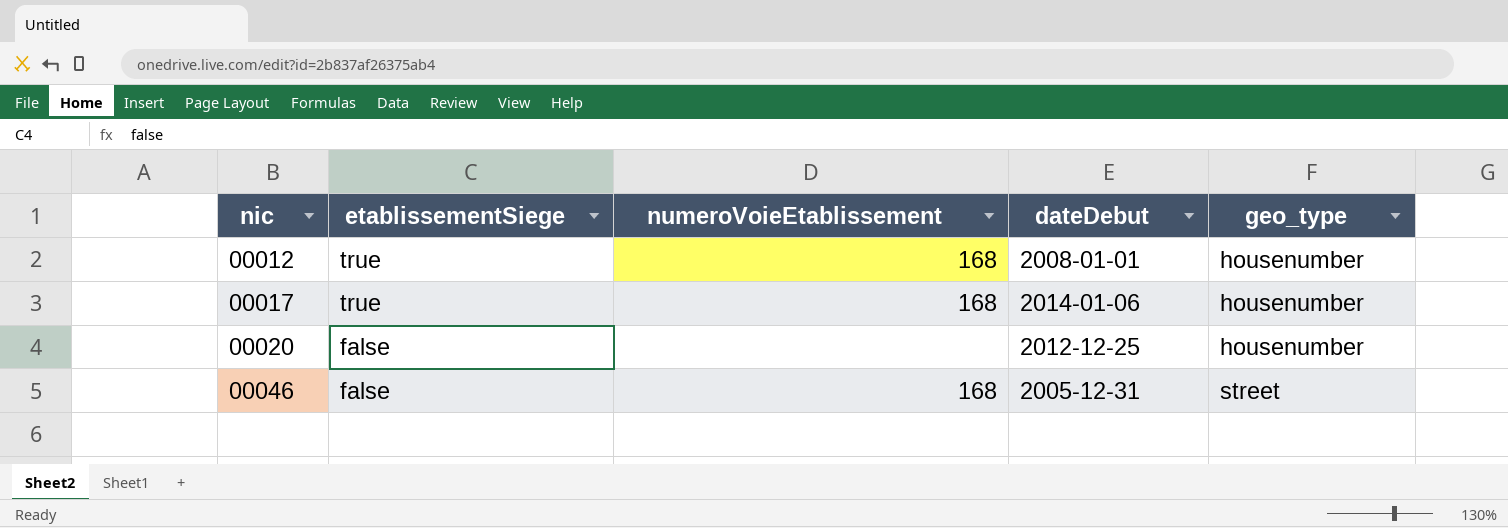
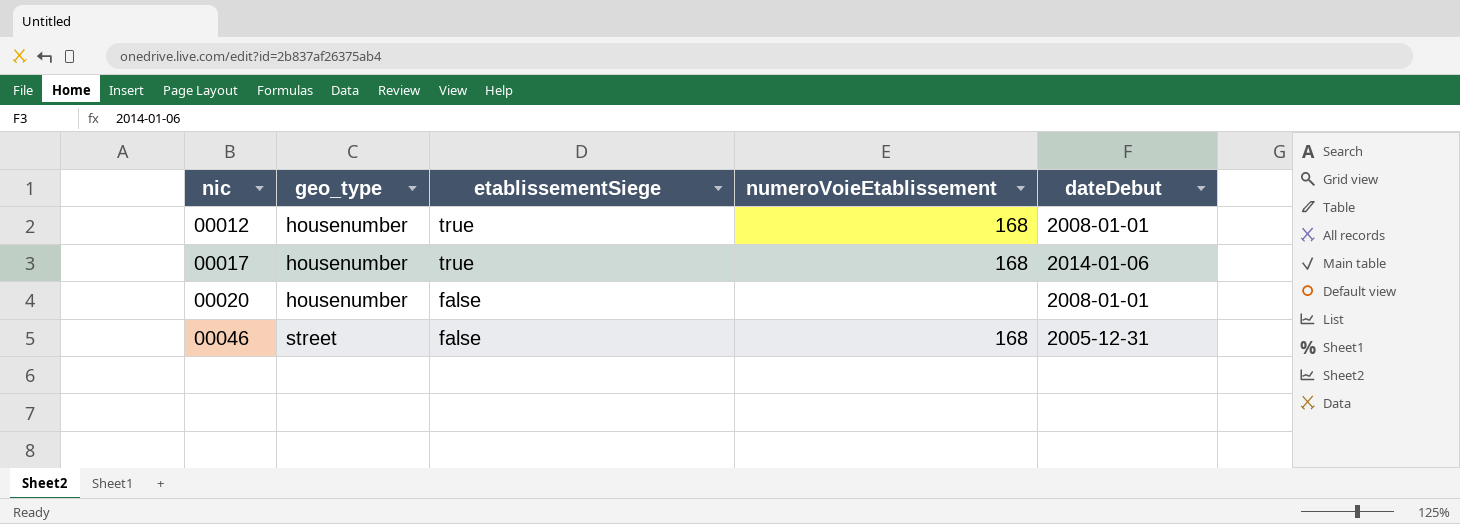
column geo_type | position: 5 -> 2
00020 | dateDebut: 2012-12-25 -> 2008-01-01

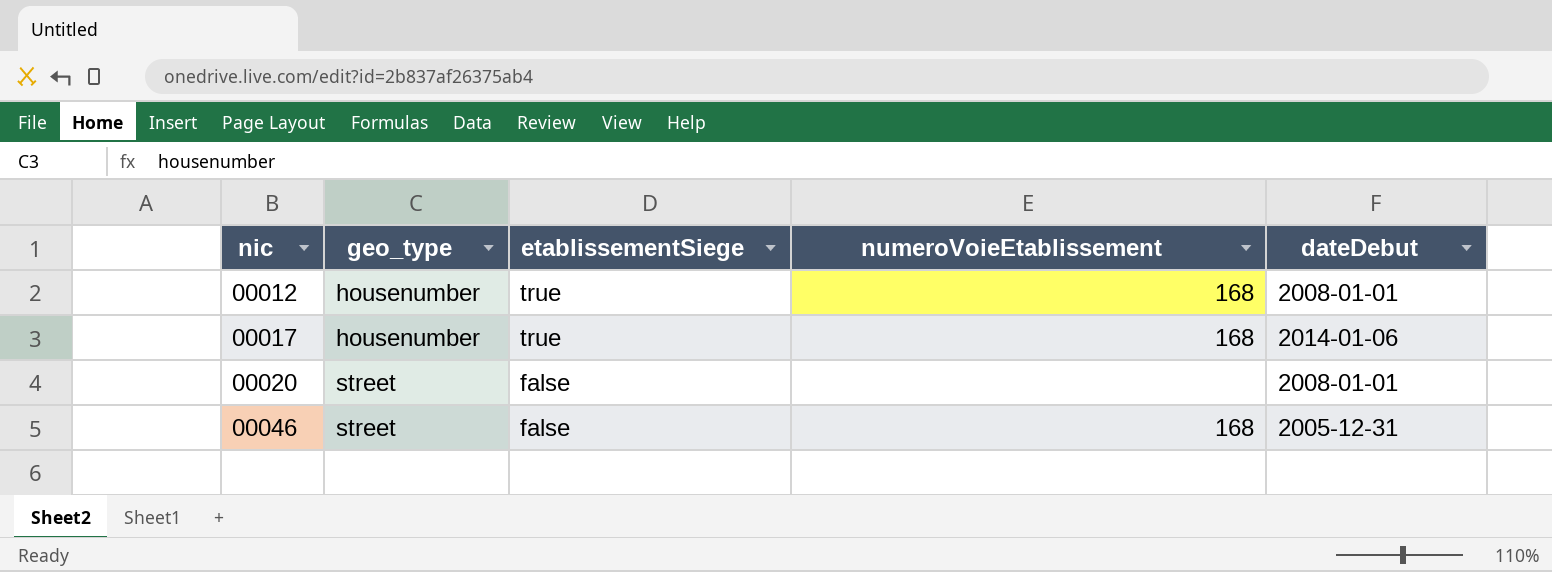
00020 | geo_type: housenumber -> street

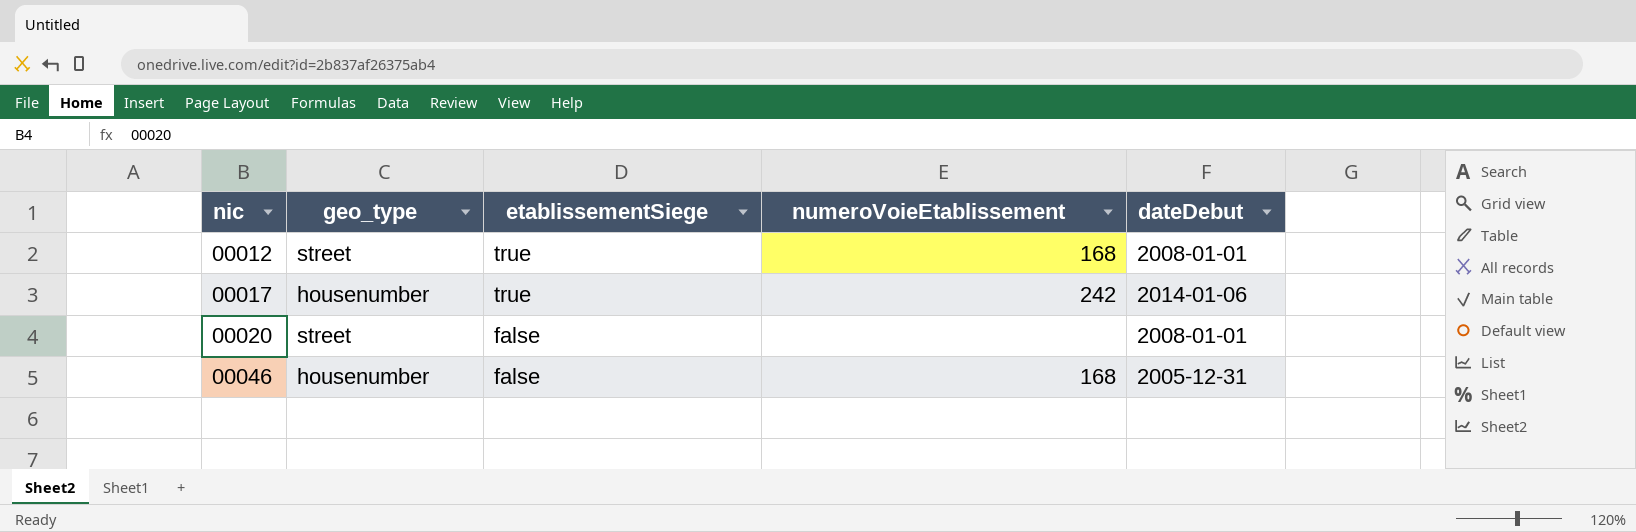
00012 | geo_type: housenumber -> street
00017 | numeroVoieEtablissement: 168 -> 242
00046 | geo_type: street -> housenumber

